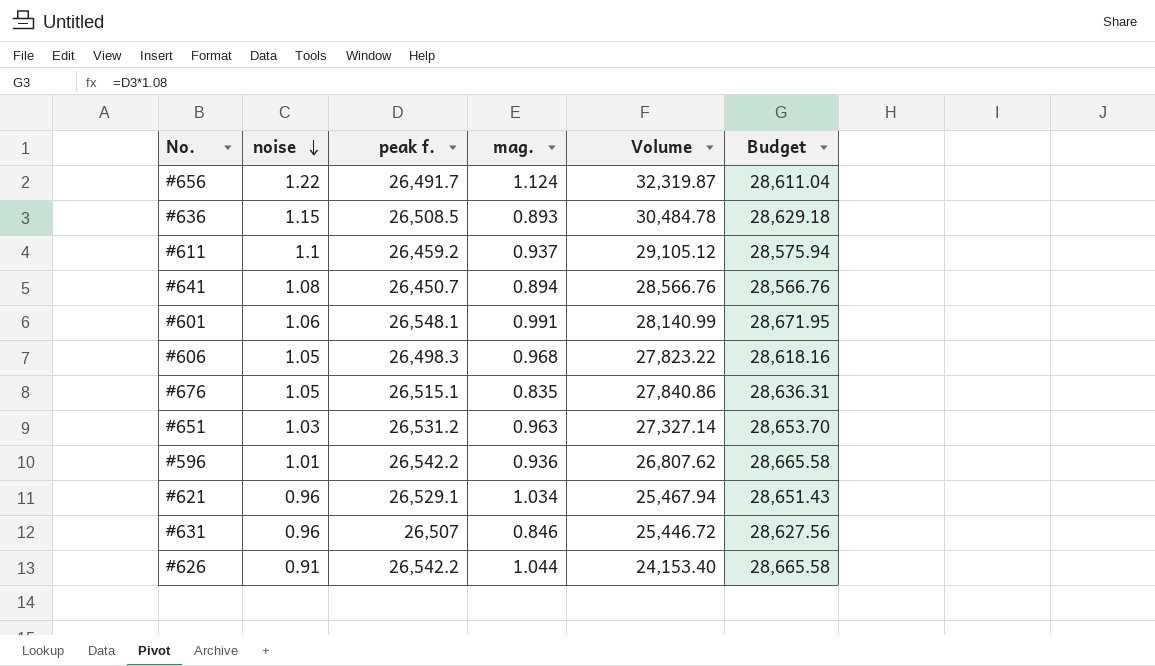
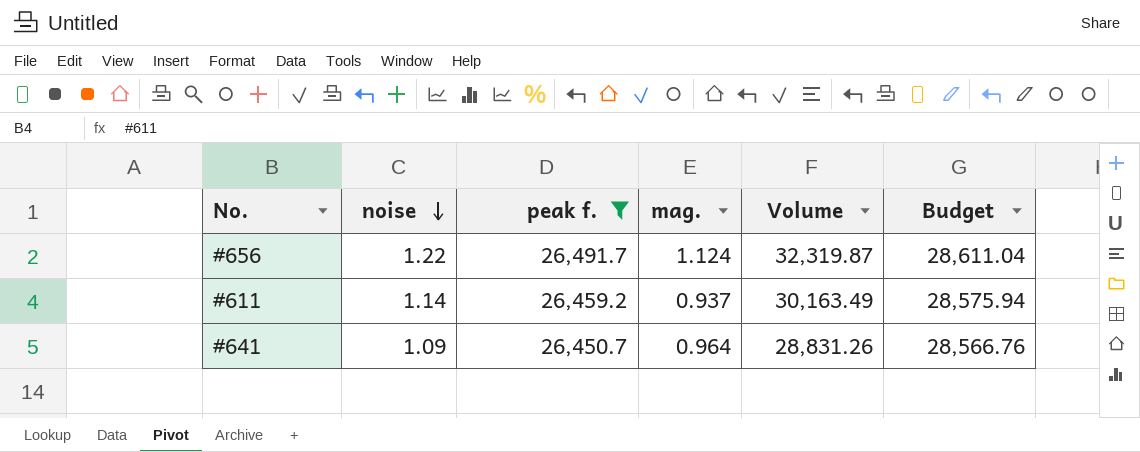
filter: none -> peak f. <= 26,491.7
#611 | noise: 1.1 -> 1.14
#611 | Volume: 29,105.12 -> 30,163.49
#641 | noise: 1.08 -> 1.09
#641 | mag.: 0.894 -> 0.964
#641 | Volume: 28,566.76 -> 28,831.26

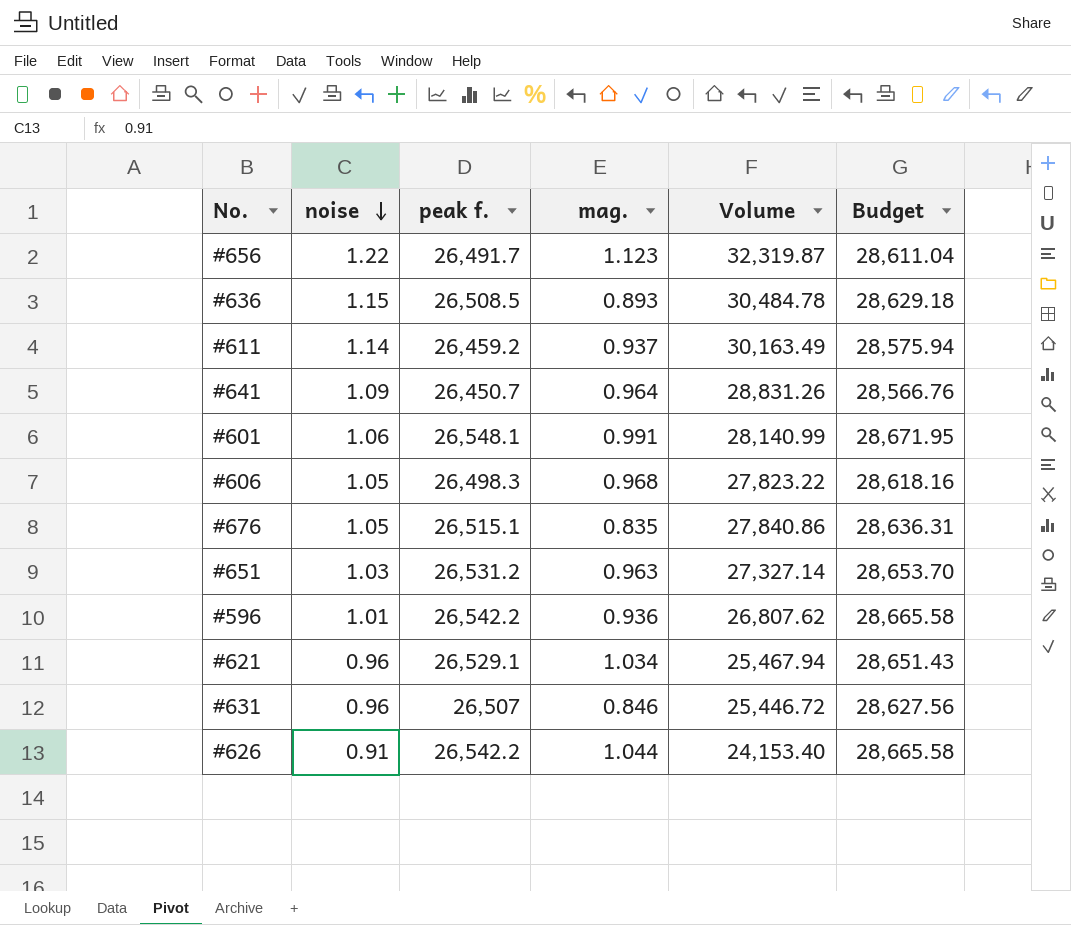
filter: peak f. <= 26,491.7 -> none
#656 | mag.: 1.124 -> 1.123

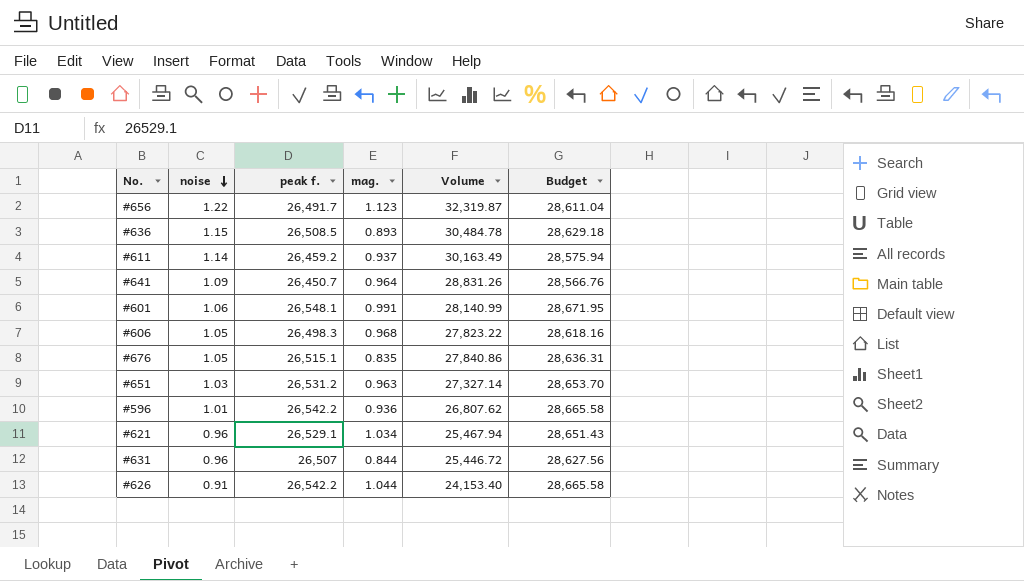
#631 | mag.: 0.846 -> 0.844

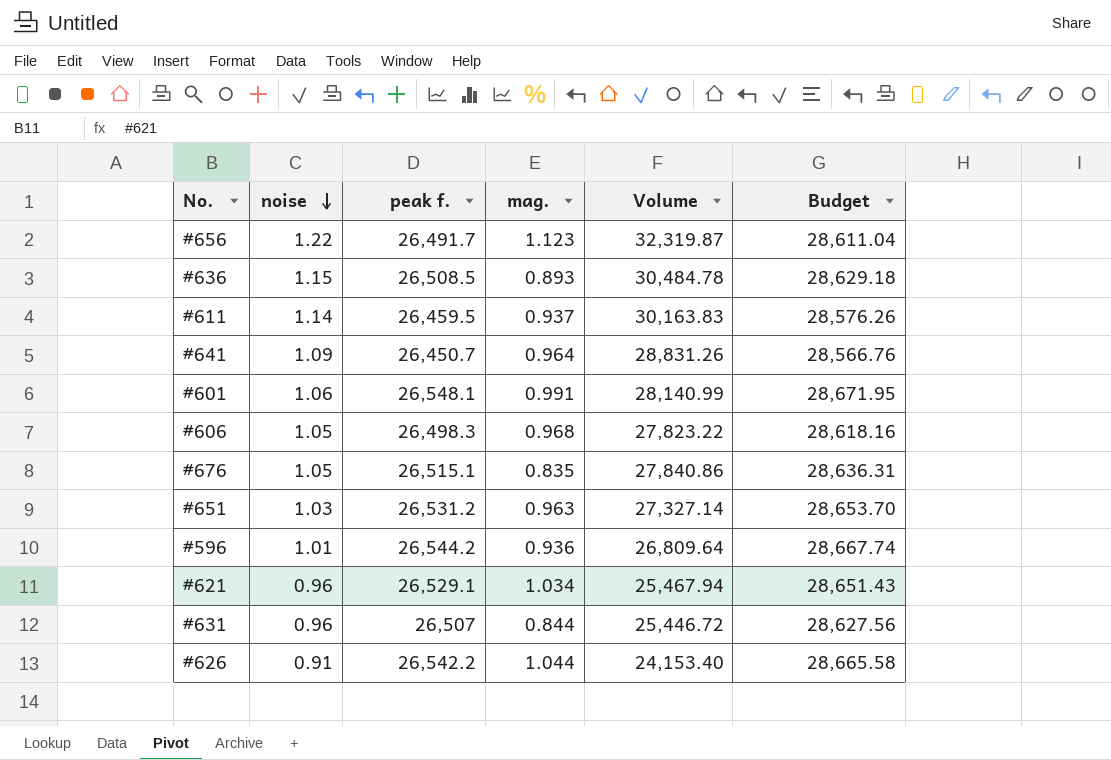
#611 | peak f.: 26,459.2 -> 26,459.5
#611 | Volume: 30,163.49 -> 30,163.83
#611 | Budget: 28,575.94 -> 28,576.26
#596 | peak f.: 26,542.2 -> 26,544.2
#596 | Volume: 26,807.62 -> 26,809.64
#596 | Budget: 28,665.58 -> 28,667.74

